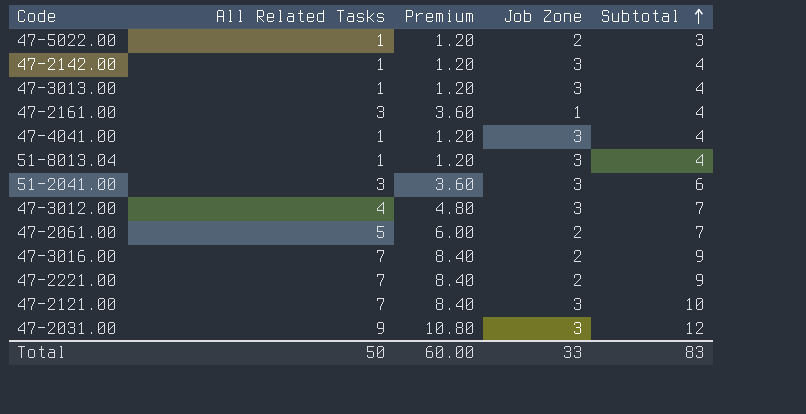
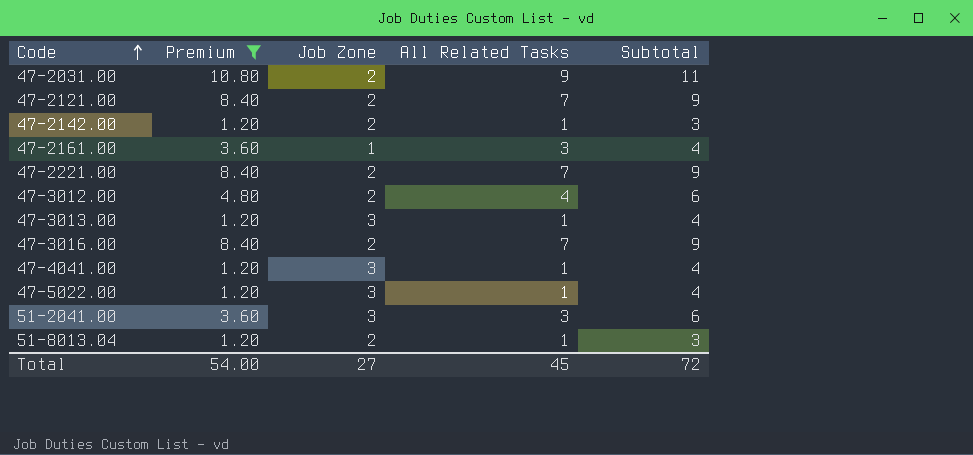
filter: none -> Premium != 6.00
row order: Subtotal ascending -> Code ascending
column All Related Tasks | position: 2 -> 4
47-2031.00 | Job Zone: 3 -> 2
47-2031.00 | Subtotal: 12 -> 11
47-2121.00 | Job Zone: 3 -> 2
47-2121.00 | Subtotal: 10 -> 9
47-2142.00 | Job Zone: 3 -> 2
47-2142.00 | Subtotal: 4 -> 3
47-3012.00 | Job Zone: 3 -> 2
47-3012.00 | Subtotal: 7 -> 6
47-5022.00 | Job Zone: 2 -> 3
47-5022.00 | Subtotal: 3 -> 4
51-8013.04 | Job Zone: 3 -> 2
51-8013.04 | Subtotal: 4 -> 3
Total | Premium: 60.00 -> 54.00
Total | Job Zone: 33 -> 27
Total | All Related Tasks: 50 -> 45
Total | Subtotal: 83 -> 72

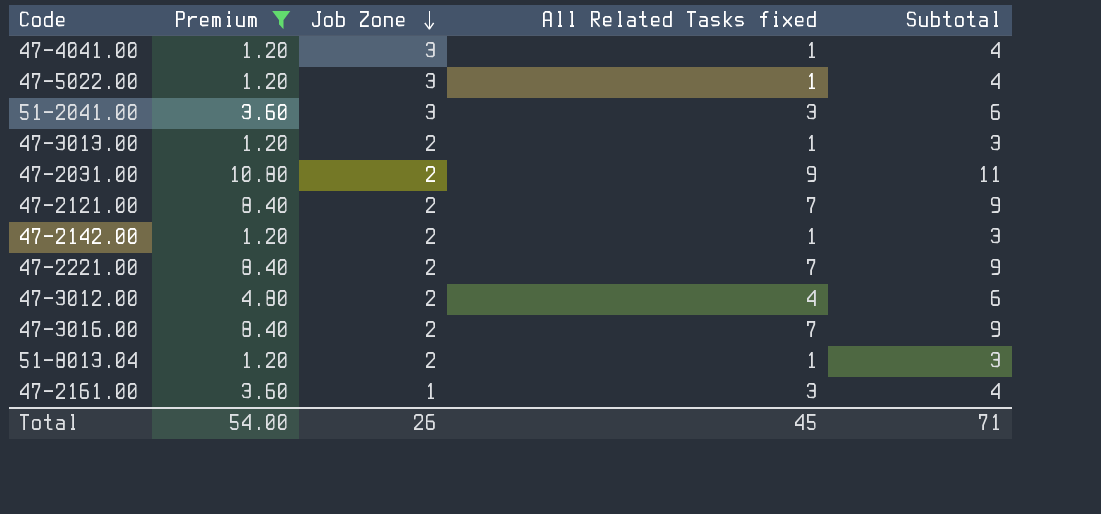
row order: Code ascending -> Job Zone descending
column name: All Related Tasks -> All Related Tasks fixed
47-3013.00 | Job Zone: 3 -> 2
47-3013.00 | Subtotal: 4 -> 3
Total | Job Zone: 27 -> 26
Total | Subtotal: 72 -> 71

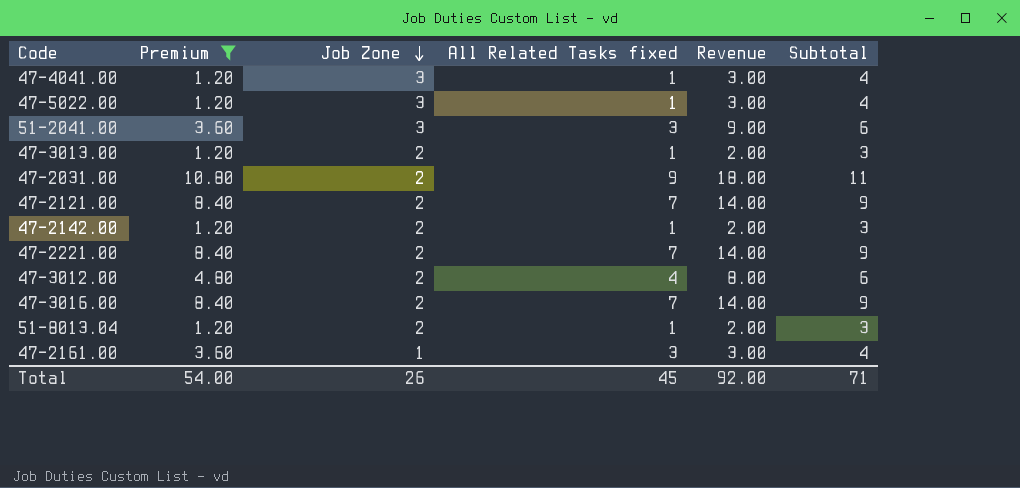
column Revenue | formula: none -> [Job Zone] * [All Related Tasks fixed]

